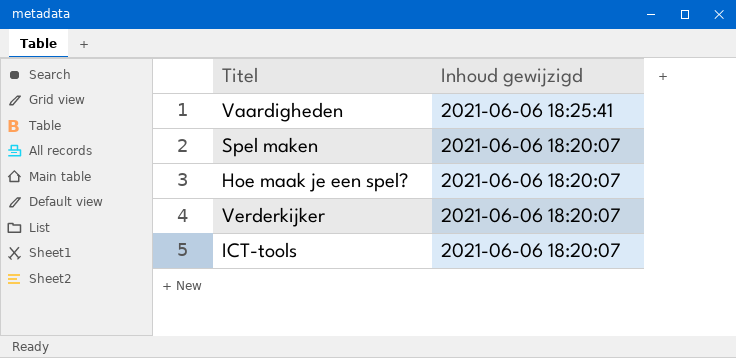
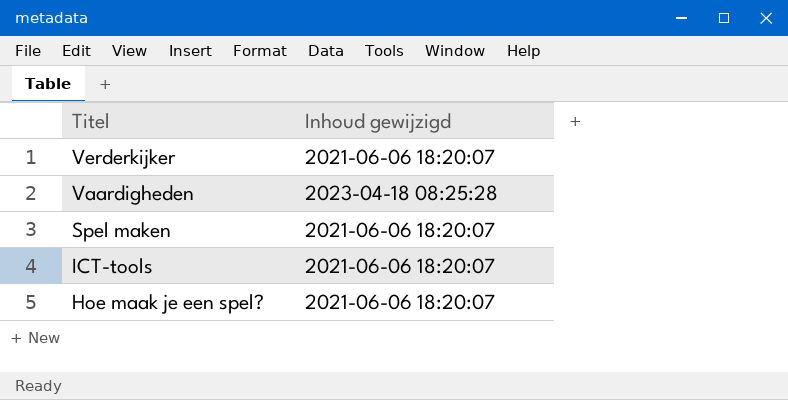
row order: Inhoud gewijzigd descending -> Titel descending
Vaardigheden | Inhoud gewijzigd: 2021-06-06 18:25:41 -> 2023-04-18 08:25:28

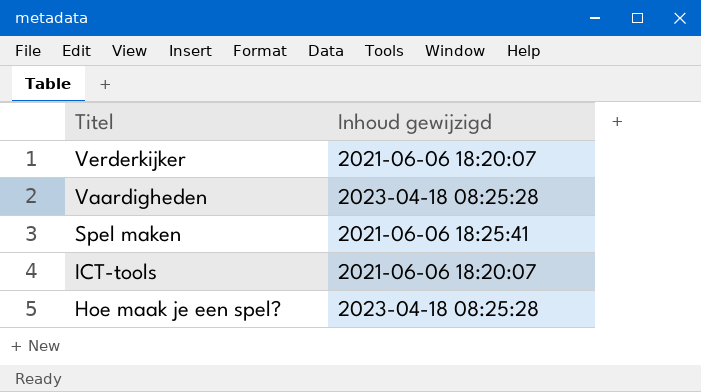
Spel maken | Inhoud gewijzigd: 2021-06-06 18:20:07 -> 2021-06-06 18:25:41
Hoe maak je een spel? | Inhoud gewijzigd: 2021-06-06 18:20:07 -> 2023-04-18 08:25:28

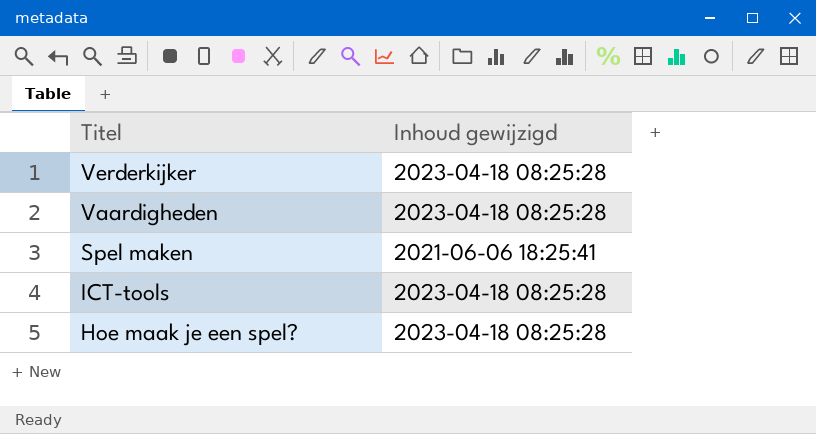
Verderkijker | Inhoud gewijzigd: 2021-06-06 18:20:07 -> 2023-04-18 08:25:28
ICT-tools | Inhoud gewijzigd: 2021-06-06 18:20:07 -> 2023-04-18 08:25:28

